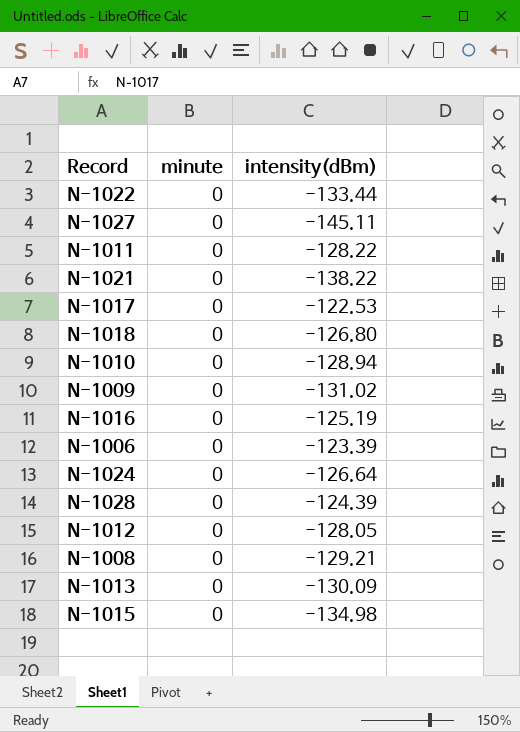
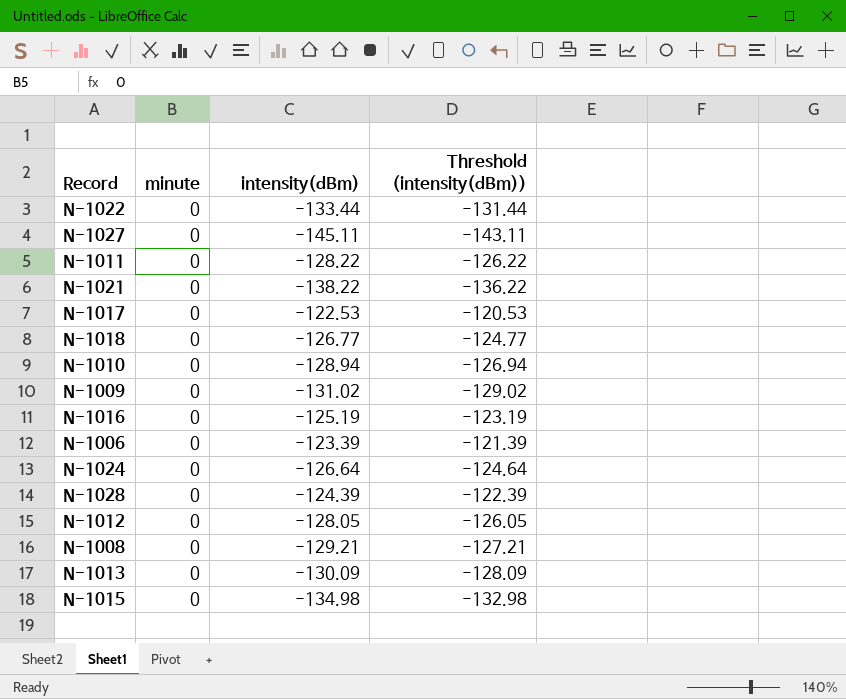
column Threshold (intensity(dBm)) | formula: none -> [intensity(dBm)] + 2
N-1018 | intensity(dBm): -126.80 -> -126.77

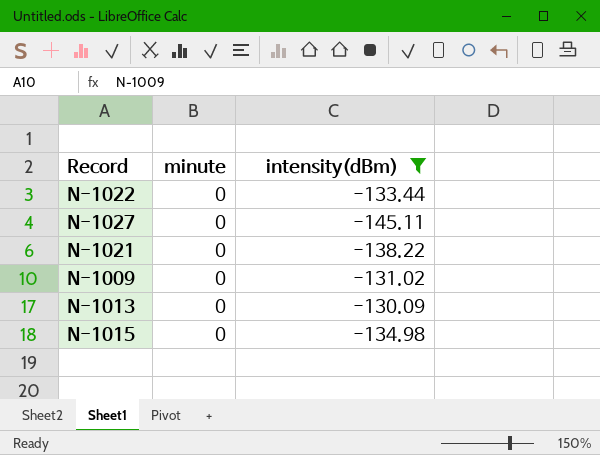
filter: none -> intensity(dBm) <= -130.09
column Threshold (intensity(dBm)) | formula: [intensity(dBm)] + 2 -> none

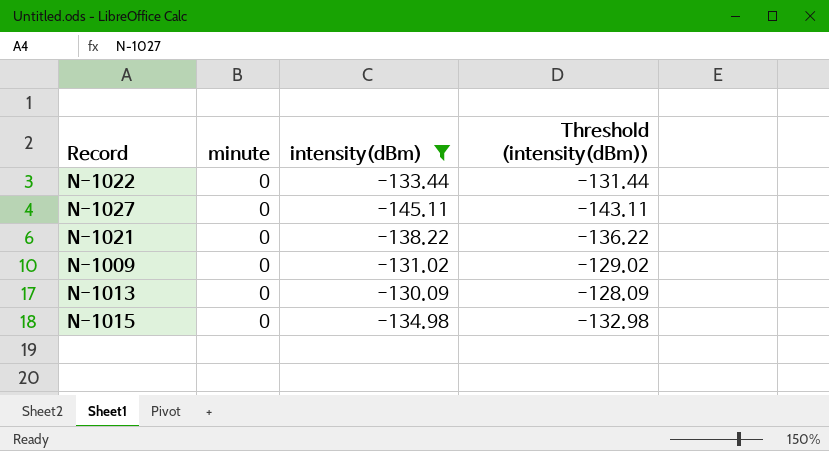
column Threshold (intensity(dBm)) | formula: none -> [intensity(dBm)] + 2

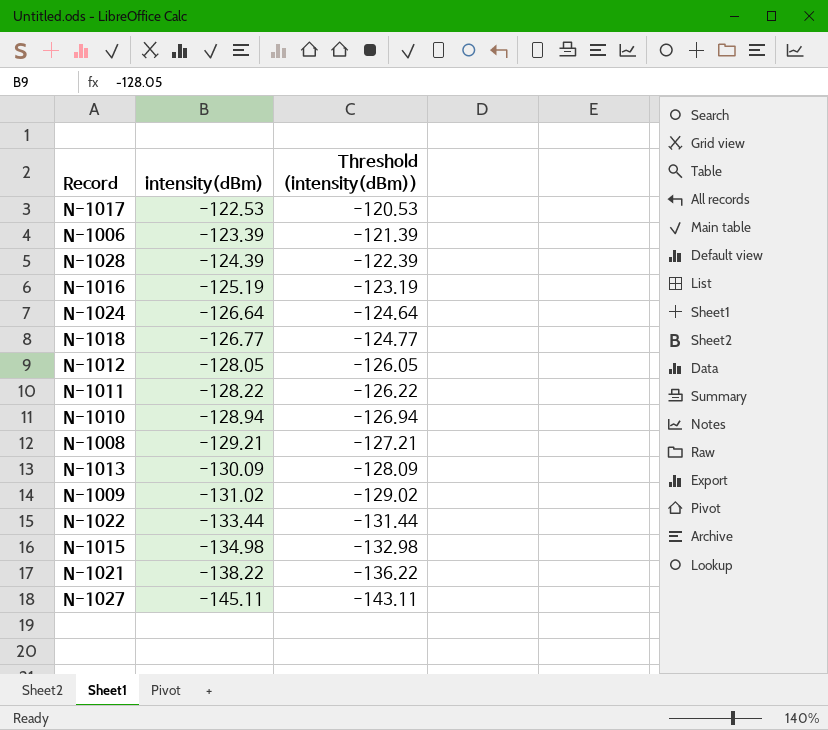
filter: intensity(dBm) <= -130.09 -> none
row order: none -> intensity(dBm) descending
column minute | position: 2 -> none

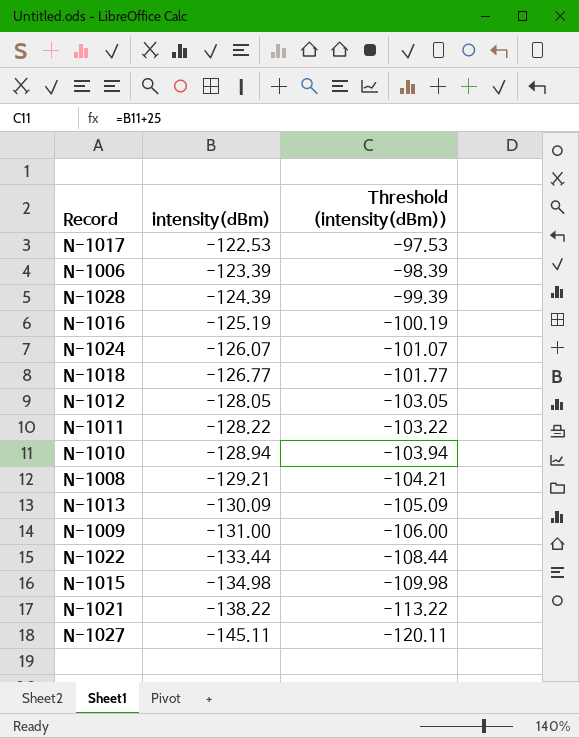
column Threshold (intensity(dBm)) | formula: [intensity(dBm)] + 2 -> [intensity(dBm)] + 25
N-1024 | intensity(dBm): -126.64 -> -126.07
N-1009 | intensity(dBm): -131.02 -> -131.00

